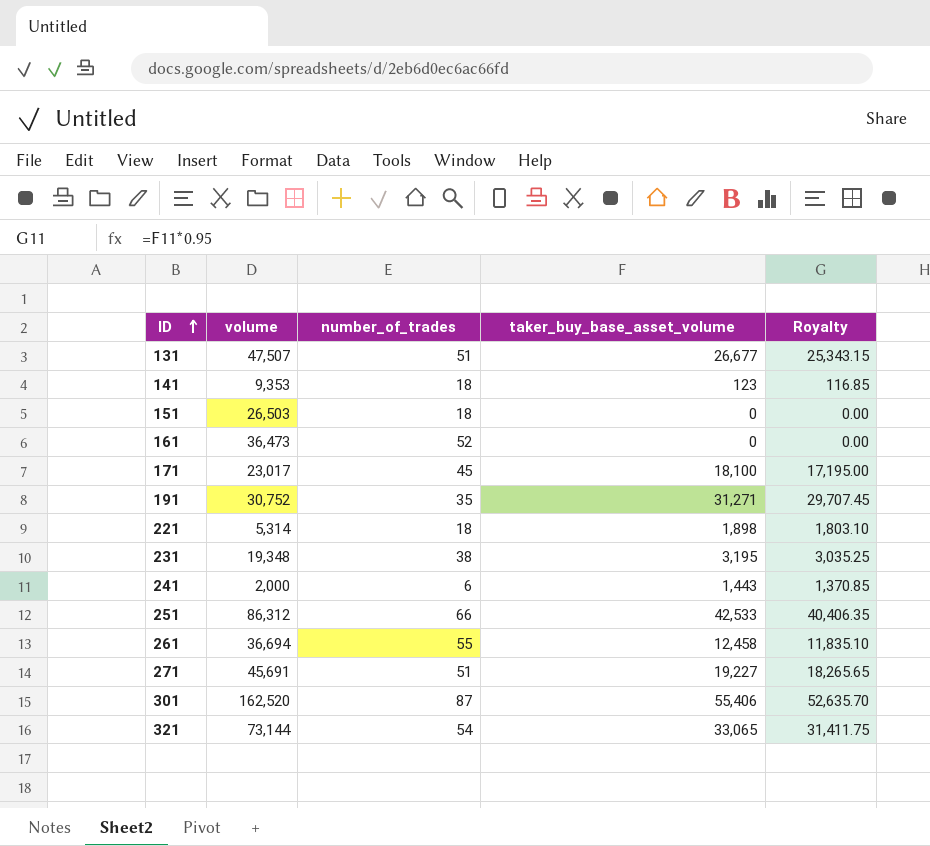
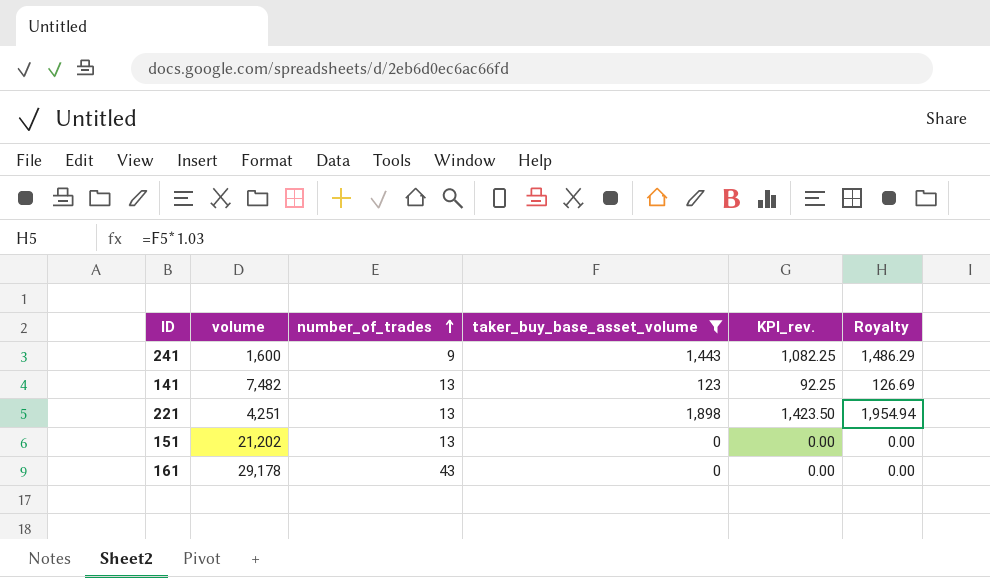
filter: none -> taker_buy_base_asset_volume <= 1,898
row order: ID ascending -> number_of_trades ascending
column KPI_rev. | formula: none -> [taker_buy_base_asset_volume] * 0.75
column Royalty | formula: [taker_buy_base_asset_volume] * 0.95 -> [taker_buy_base_asset_volume] * 1.03
241 | volume: 2,000 -> 1,600
241 | number_of_trades: 6 -> 9
141 | volume: 9,353 -> 7,482
141 | number_of_trades: 18 -> 13
221 | volume: 5,314 -> 4,251
221 | number_of_trades: 18 -> 13
151 | volume: 26,503 -> 21,202
151 | number_of_trades: 18 -> 13
161 | volume: 36,473 -> 29,178
161 | number_of_trades: 52 -> 43

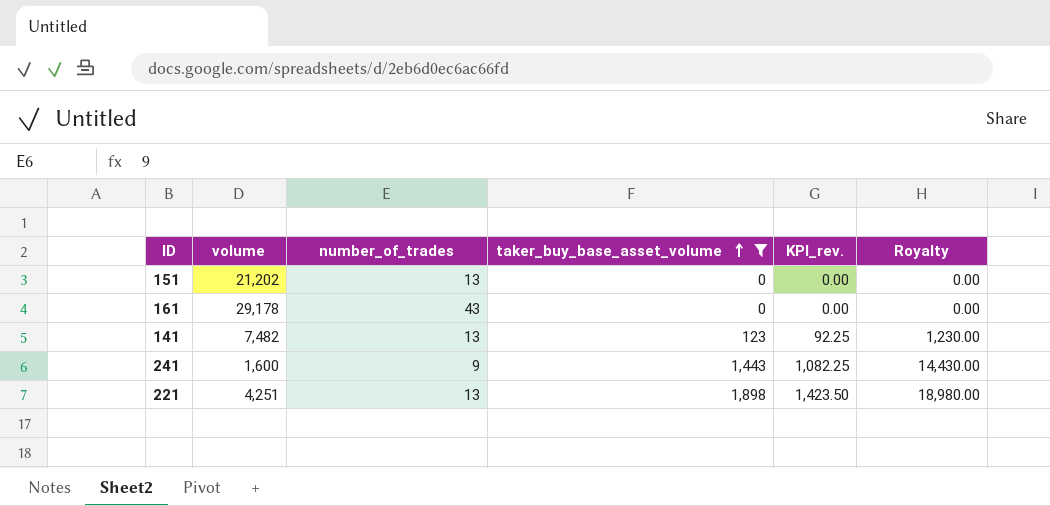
row order: number_of_trades ascending -> taker_buy_base_asset_volume ascending
column Royalty | formula: [taker_buy_base_asset_volume] * 1.03 -> [taker_buy_base_asset_volume] * 10

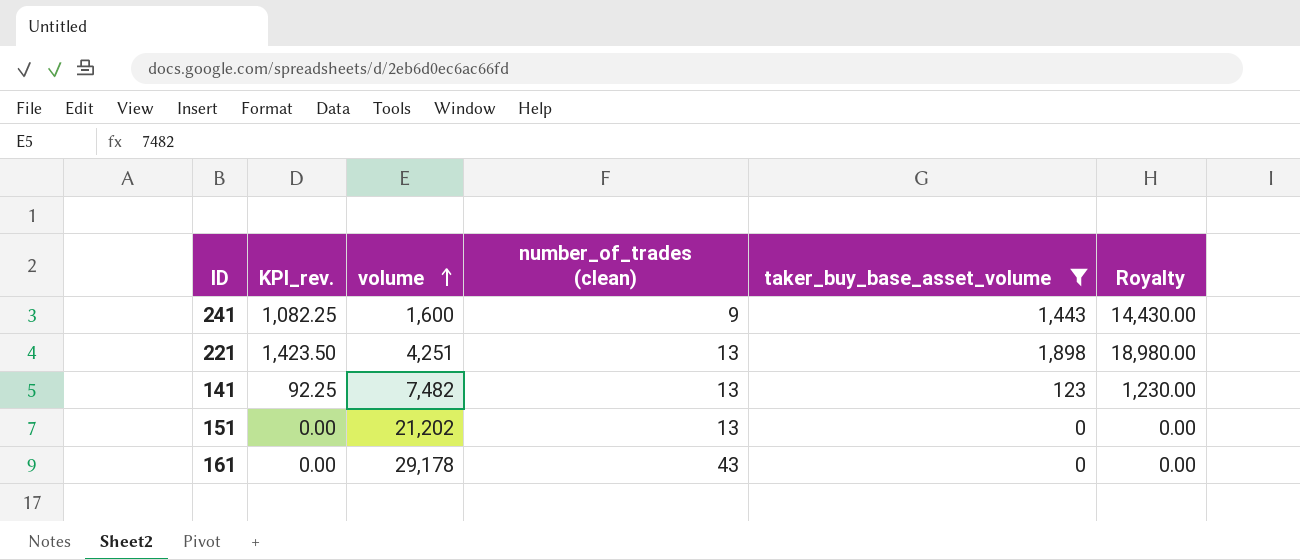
row order: taker_buy_base_asset_volume ascending -> volume ascending
column KPI_rev. | position: 5 -> 2
column name: number_of_trades -> number_of_trades (clean)

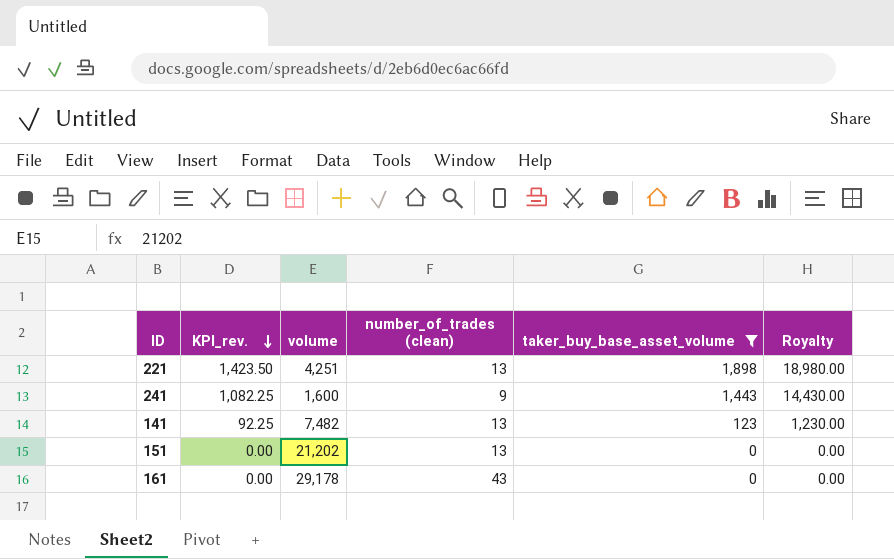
row order: volume ascending -> KPI_rev. descending

